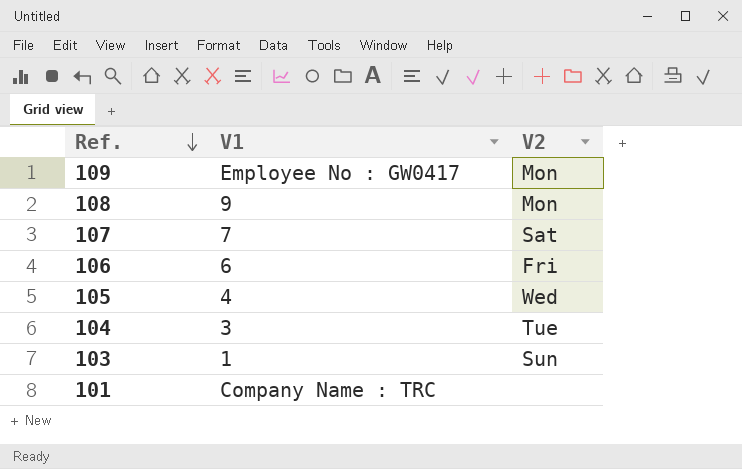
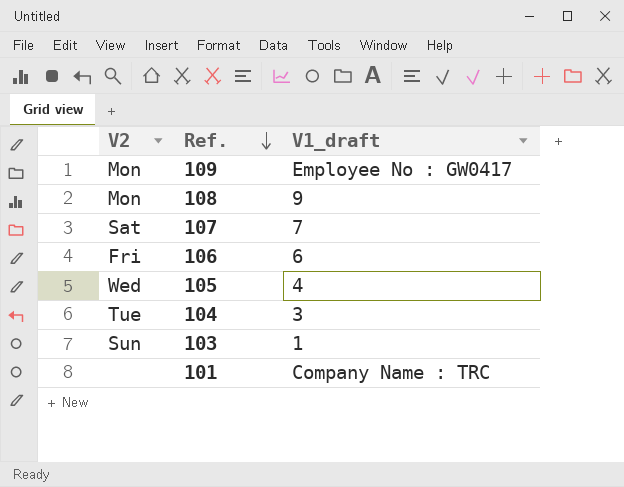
column V2 | position: 3 -> 1
column name: V1 -> V1_draft

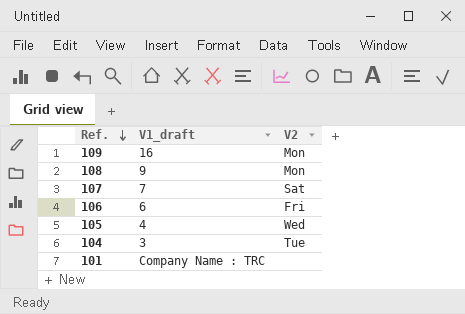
column V2 | position: 1 -> 3
row 103: Sun | 1 -> none
109 | V1_draft: Employee No : GW0417 -> 16

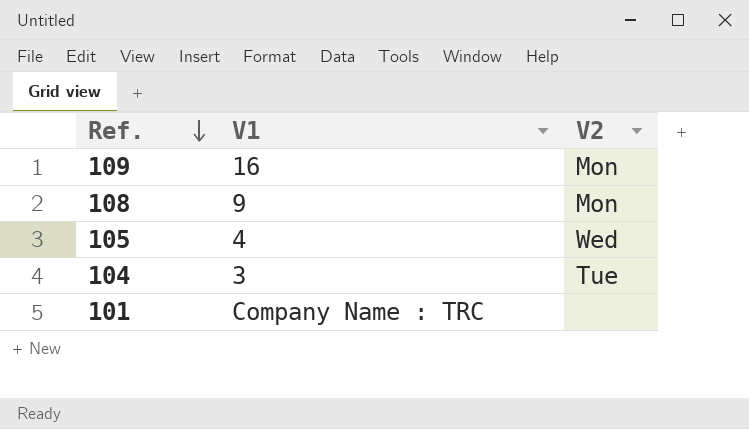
column name: V1_draft -> V1
row 107: 7 | Sat -> none
row 106: 6 | Fri -> none

